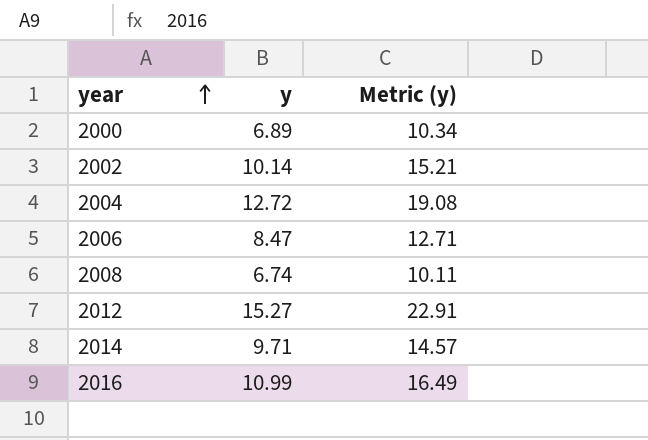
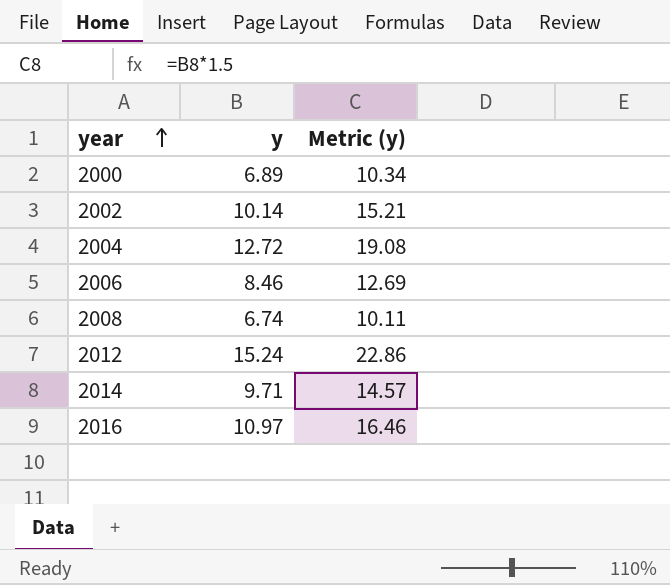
2006 | y: 8.47 -> 8.46
2006 | Metric (y): 12.71 -> 12.69
2012 | y: 15.27 -> 15.24
2012 | Metric (y): 22.91 -> 22.86
2016 | y: 10.99 -> 10.97
2016 | Metric (y): 16.49 -> 16.46

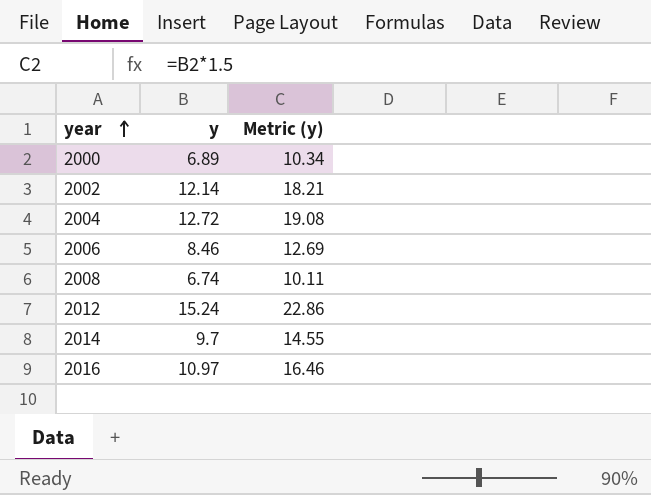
2002 | y: 10.14 -> 12.14
2002 | Metric (y): 15.21 -> 18.21
2014 | y: 9.71 -> 9.7
2014 | Metric (y): 14.57 -> 14.55

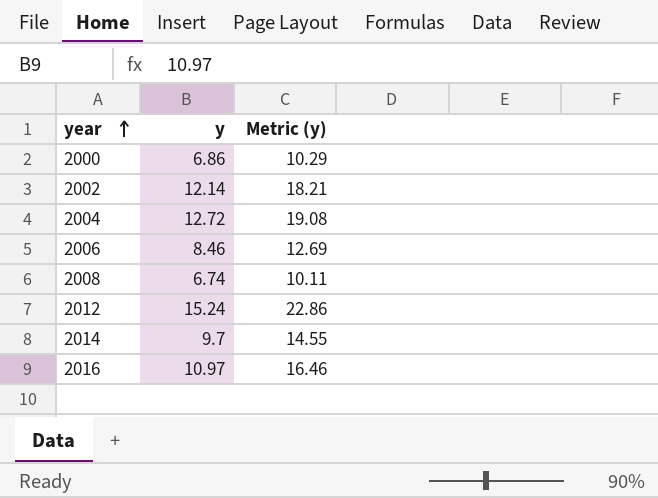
2000 | y: 6.89 -> 6.86
2000 | Metric (y): 10.34 -> 10.29

